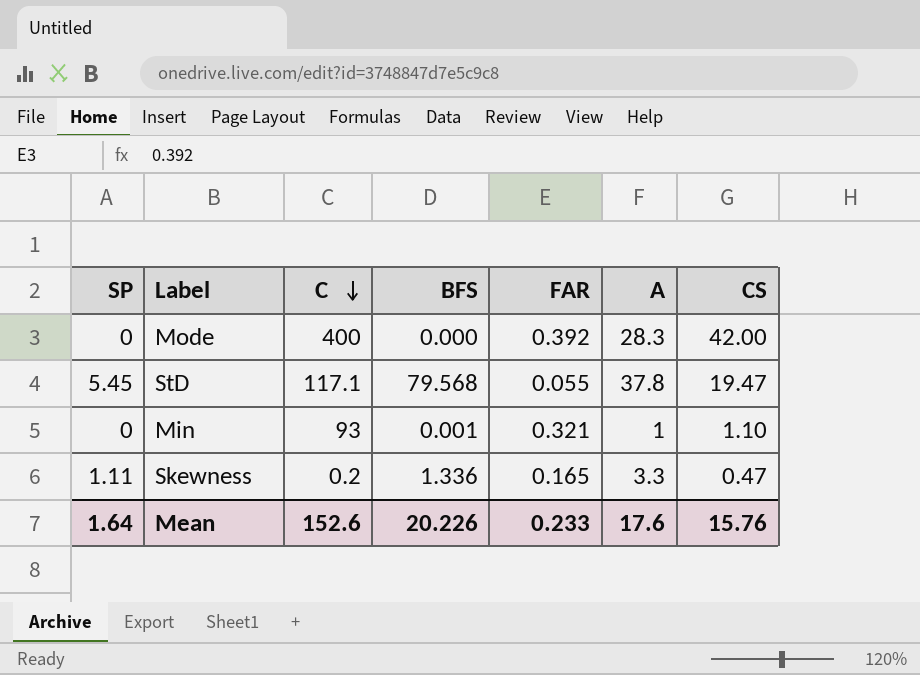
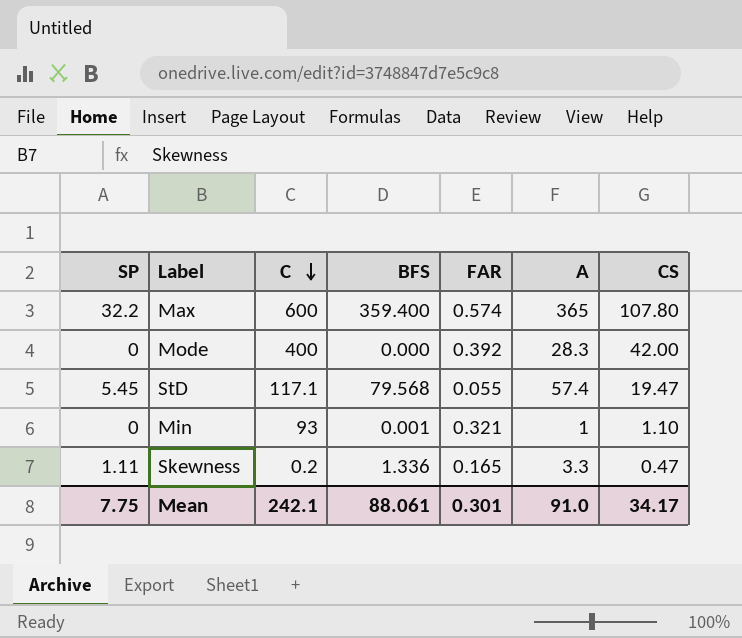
row Max: none -> 32.2 | 600 | 359.400 | 0.574 | 365 | 107.80
StD | A: 37.8 -> 57.4
Mean | SP: 1.64 -> 7.75
Mean | C: 152.6 -> 242.1
Mean | BFS: 20.226 -> 88.061
Mean | FAR: 0.233 -> 0.301
Mean | A: 17.6 -> 91.0
Mean | CS: 15.76 -> 34.17

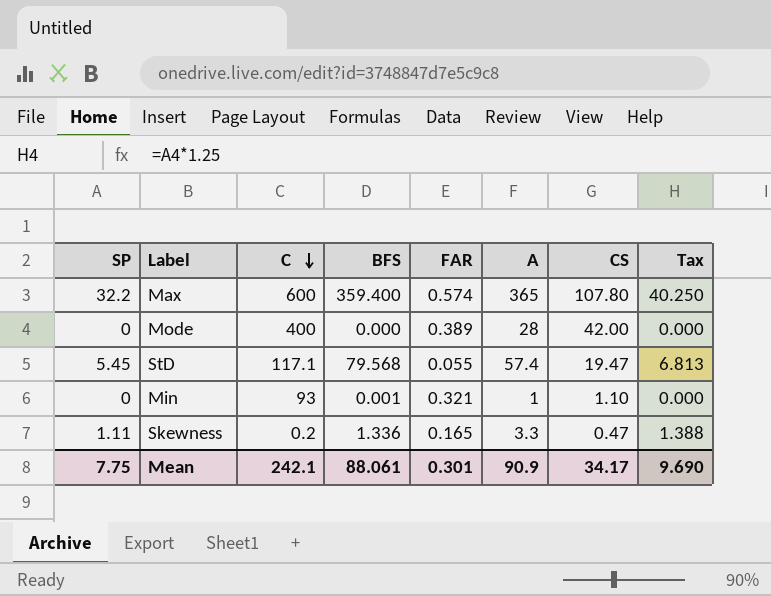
column Tax | formula: none -> [SP] * 1.25
Mode | FAR: 0.392 -> 0.389
Mode | A: 28.3 -> 28
Mean | A: 91.0 -> 90.9

